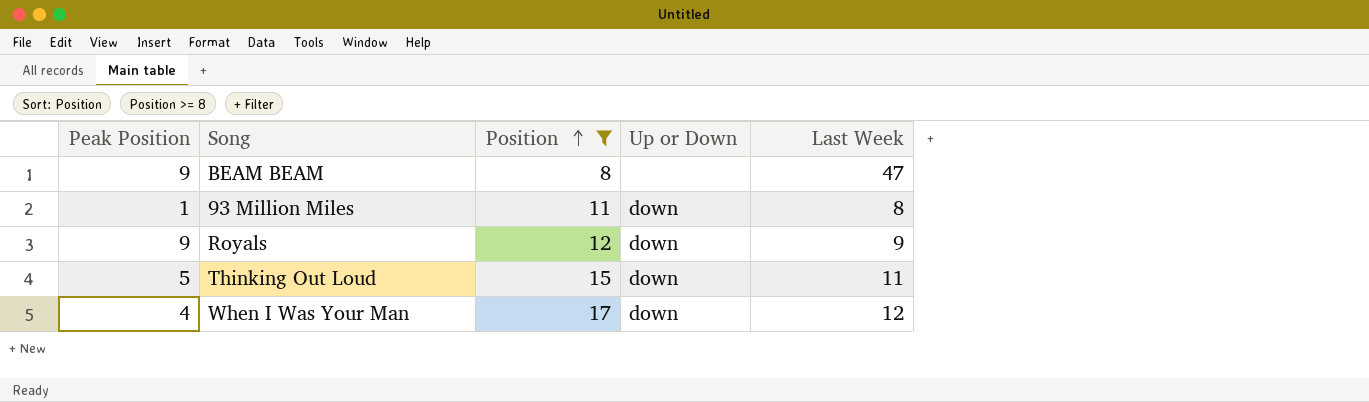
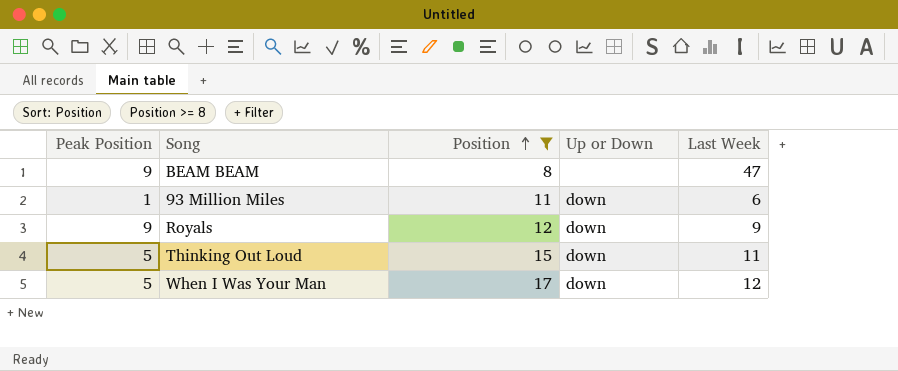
93 Million Miles | Last Week: 8 -> 6
When I Was Your Man | Peak Position: 4 -> 5

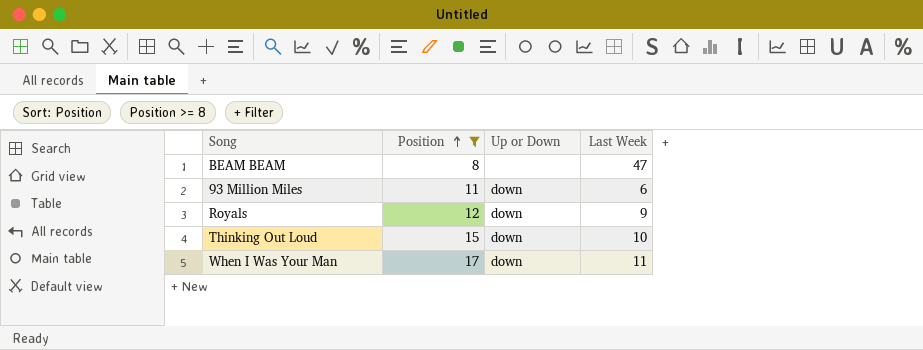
column Peak Position | position: 1 -> none
Thinking Out Loud | Last Week: 11 -> 10
When I Was Your Man | Last Week: 12 -> 11

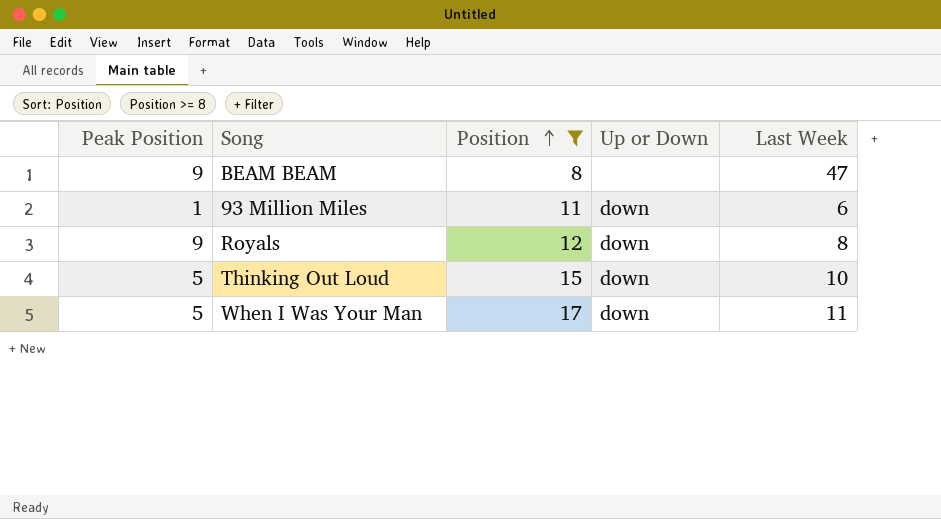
column Peak Position | position: none -> 1
Royals | Last Week: 9 -> 8

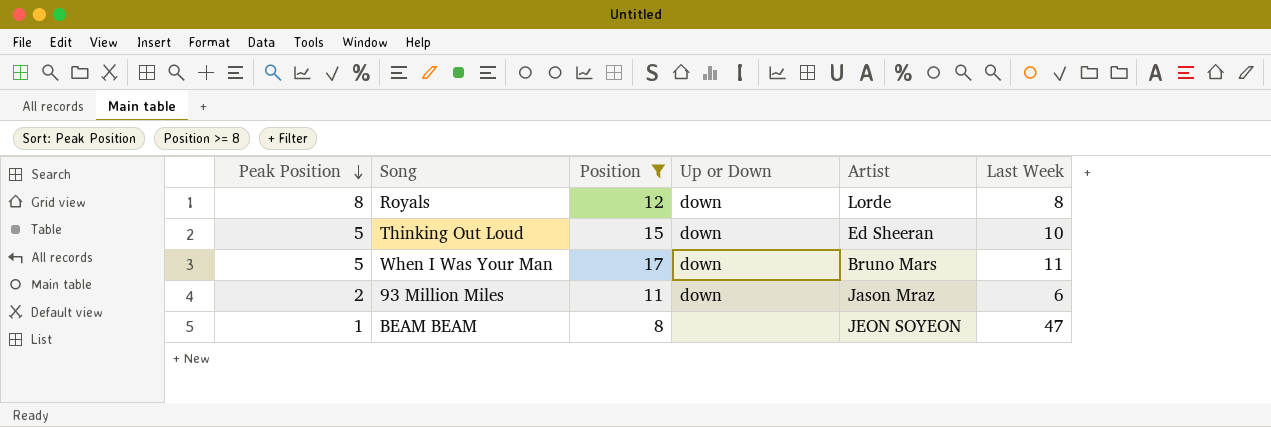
row order: Position ascending -> Peak Position descending
column Artist | position: none -> 5
Royals | Peak Position: 9 -> 8
93 Million Miles | Peak Position: 1 -> 2
BEAM BEAM | Peak Position: 9 -> 1

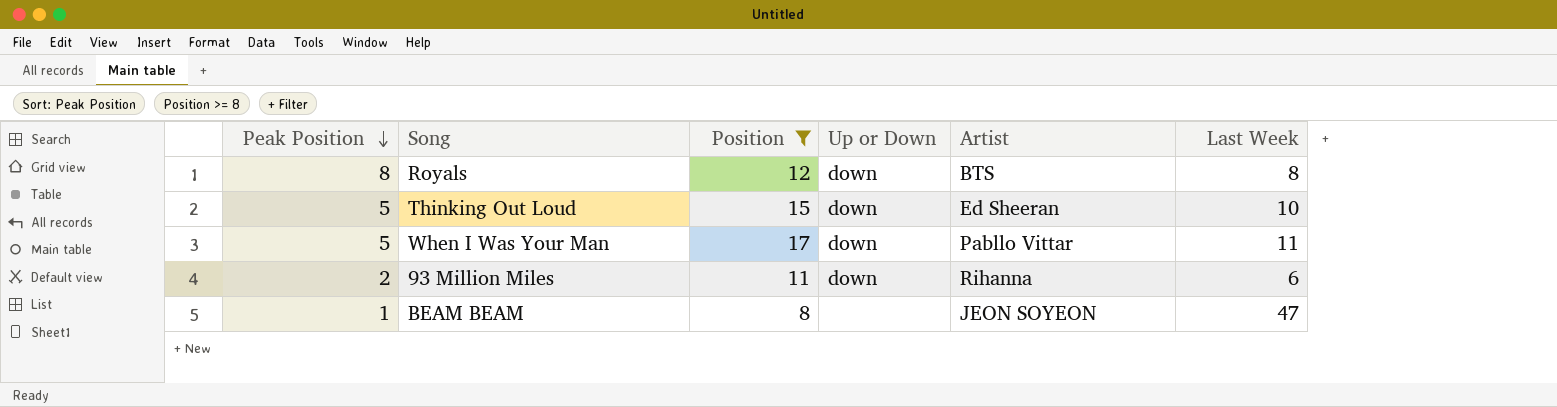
Royals | Artist: Lorde -> BTS
When I Was Your Man | Artist: Bruno Mars -> Pabllo Vittar
93 Million Miles | Artist: Jason Mraz -> Rihanna

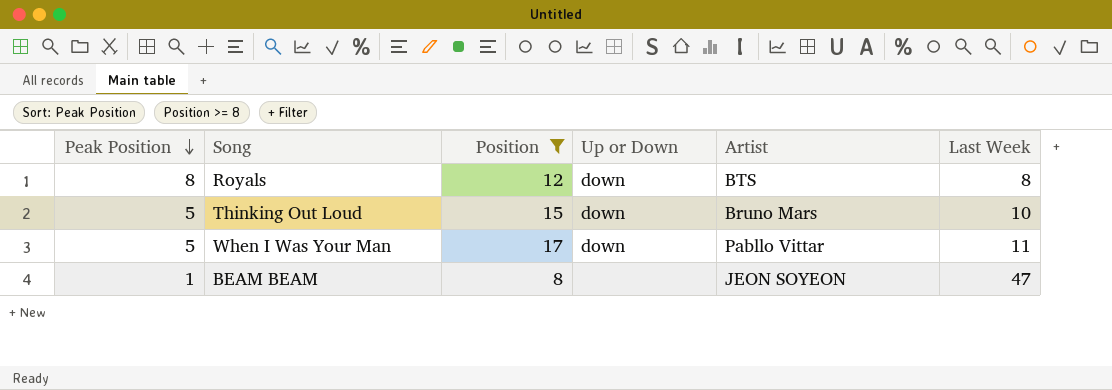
row 93 Million Miles: 2 | 11 | down | Rihanna | 6 -> none
Thinking Out Loud | Artist: Ed Sheeran -> Bruno Mars

